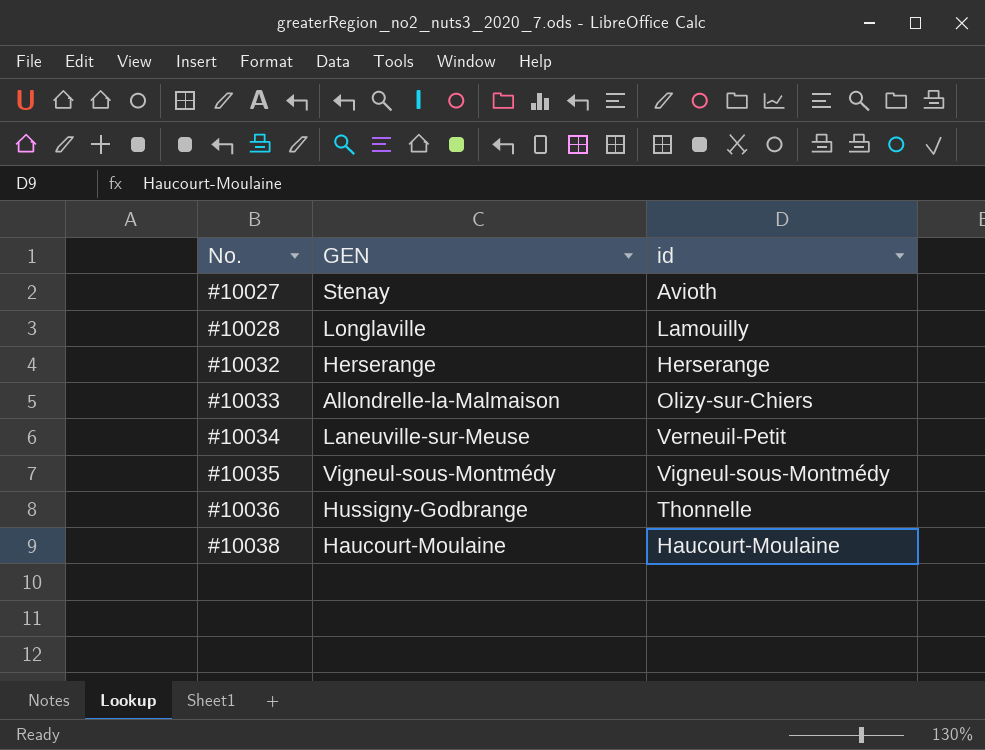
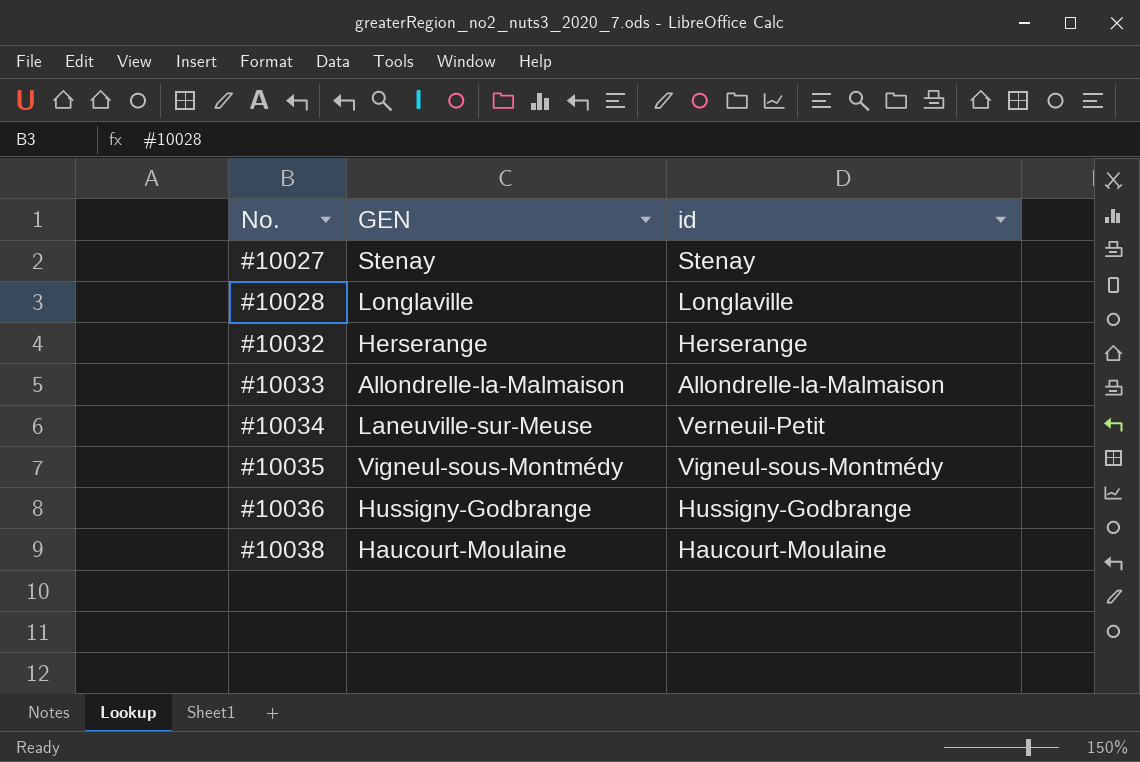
#10027 | id: Avioth -> Stenay
#10028 | id: Lamouilly -> Longlaville
#10033 | id: Olizy-sur-Chiers -> Allondrelle-la-Malmaison
#10036 | id: Thonnelle -> Hussigny-Godbrange

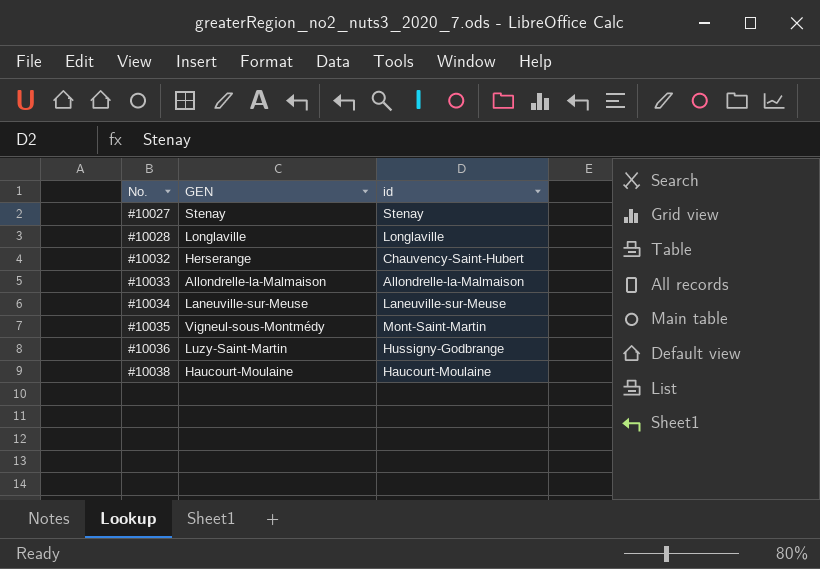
#10032 | id: Herserange -> Chauvency-Saint-Hubert
#10034 | id: Verneuil-Petit -> Laneuville-sur-Meuse
#10035 | id: Vigneul-sous-Montmédy -> Mont-Saint-Martin
#10036 | GEN: Hussigny-Godbrange -> Luzy-Saint-Martin

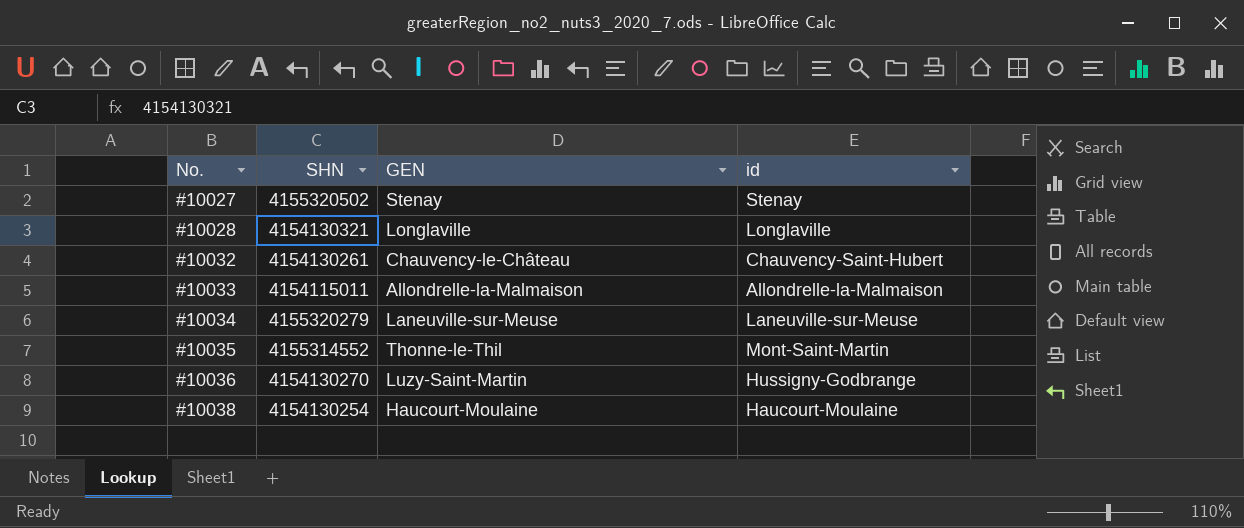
column SHN | position: none -> 2
#10032 | GEN: Herserange -> Chauvency-le-Château
#10035 | GEN: Vigneul-sous-Montmédy -> Thonne-le-Thil

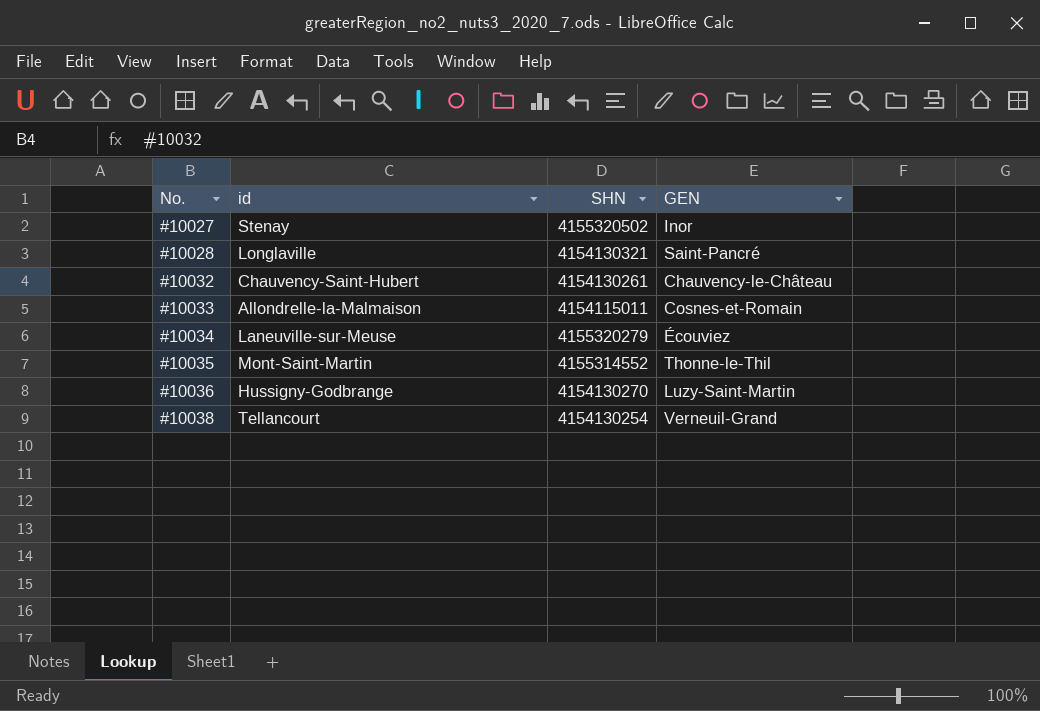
column id | position: 4 -> 2
#10027 | GEN: Stenay -> Inor
#10028 | GEN: Longlaville -> Saint-Pancré
#10033 | GEN: Allondrelle-la-Malmaison -> Cosnes-et-Romain
#10034 | GEN: Laneuville-sur-Meuse -> Écouviez
#10038 | id: Haucourt-Moulaine -> Tellancourt
#10038 | GEN: Haucourt-Moulaine -> Verneuil-Grand

